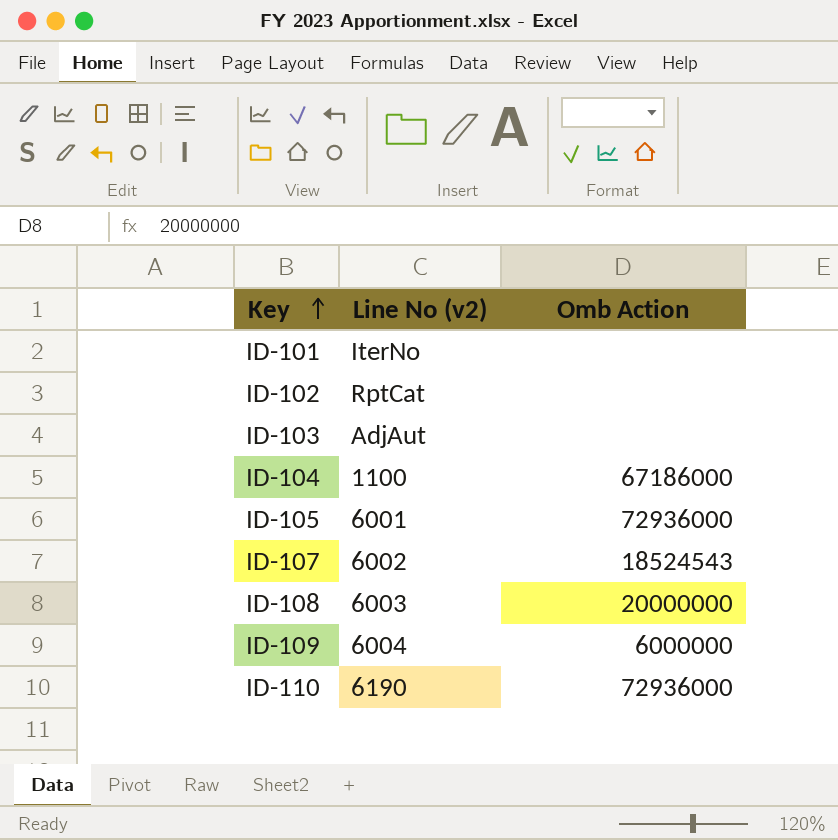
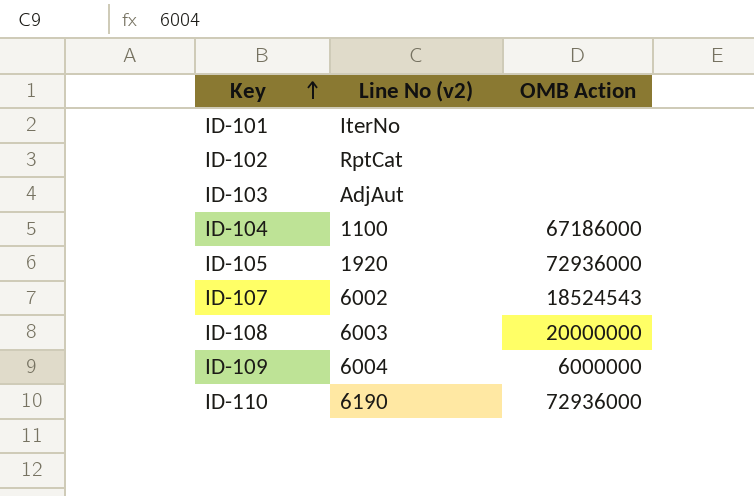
column name: Omb Action -> OMB Action
ID-105 | Line No (v2): 6001 -> 1920

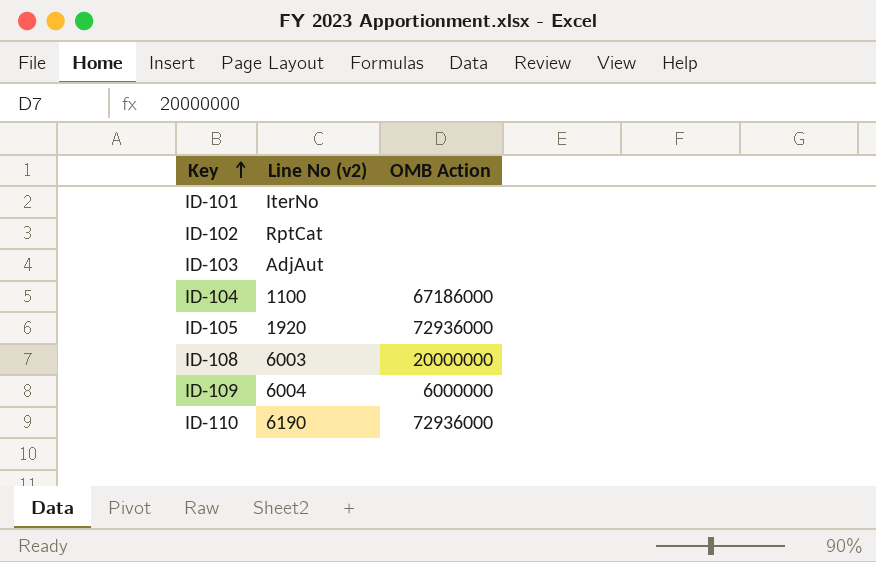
row ID-107: 6002 | 18524543 -> none

